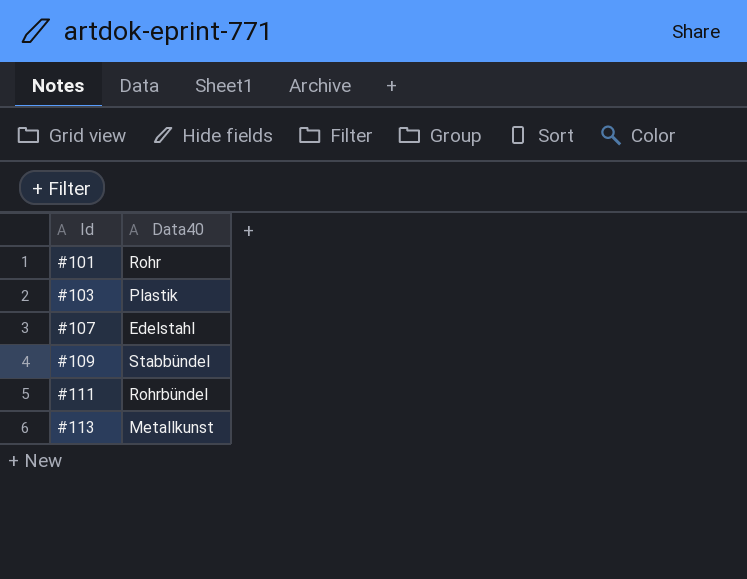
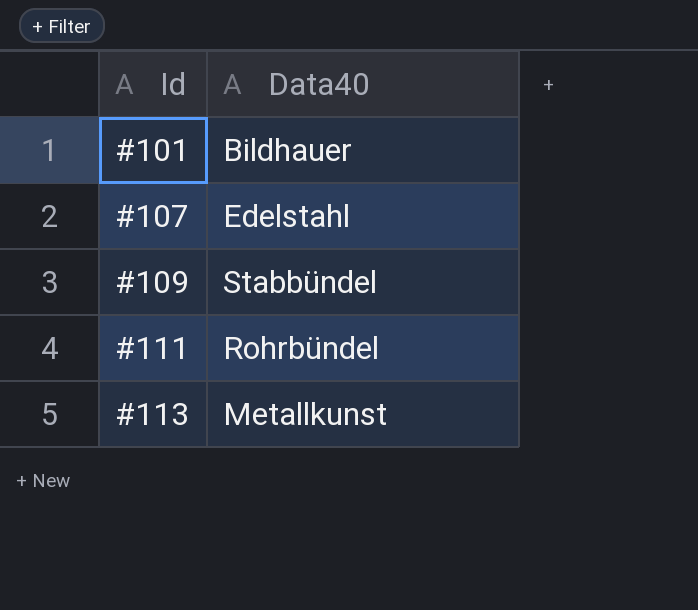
row #103: Plastik -> none
#101 | Data40: Rohr -> Bildhauer

